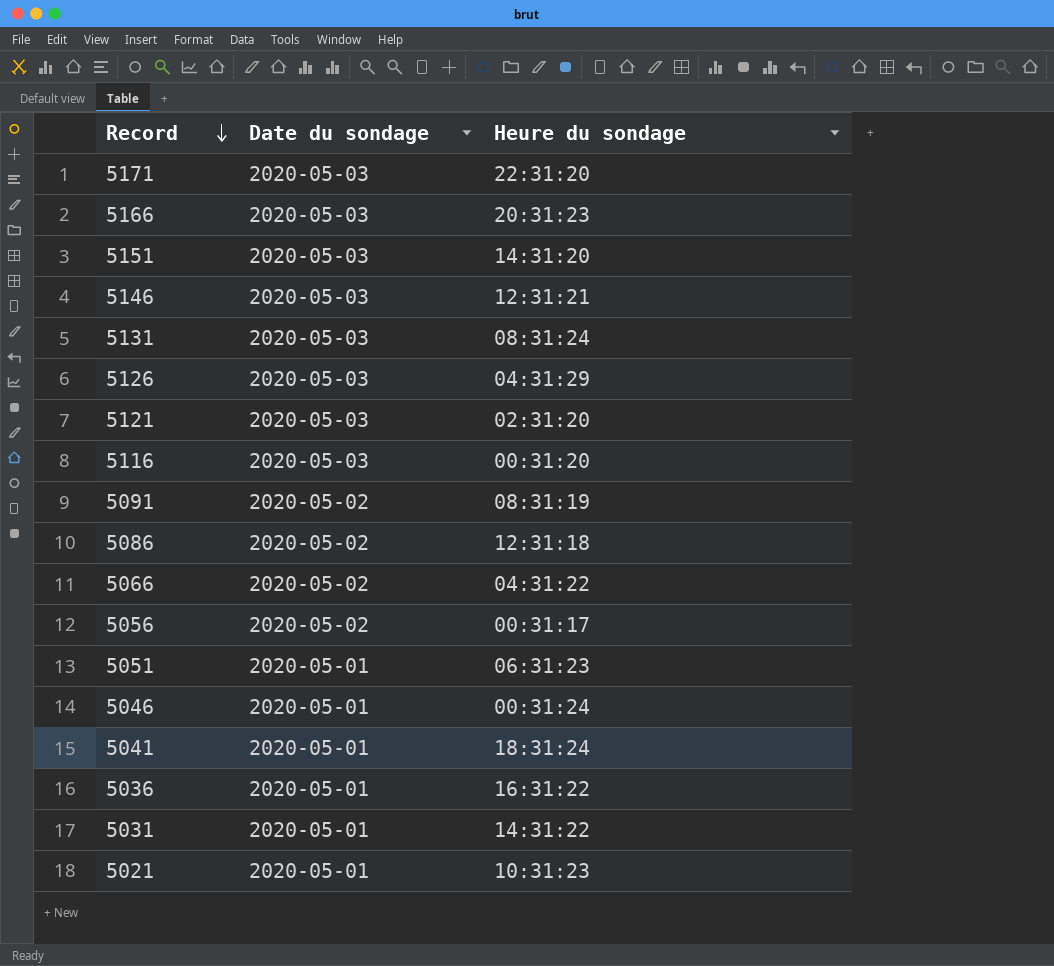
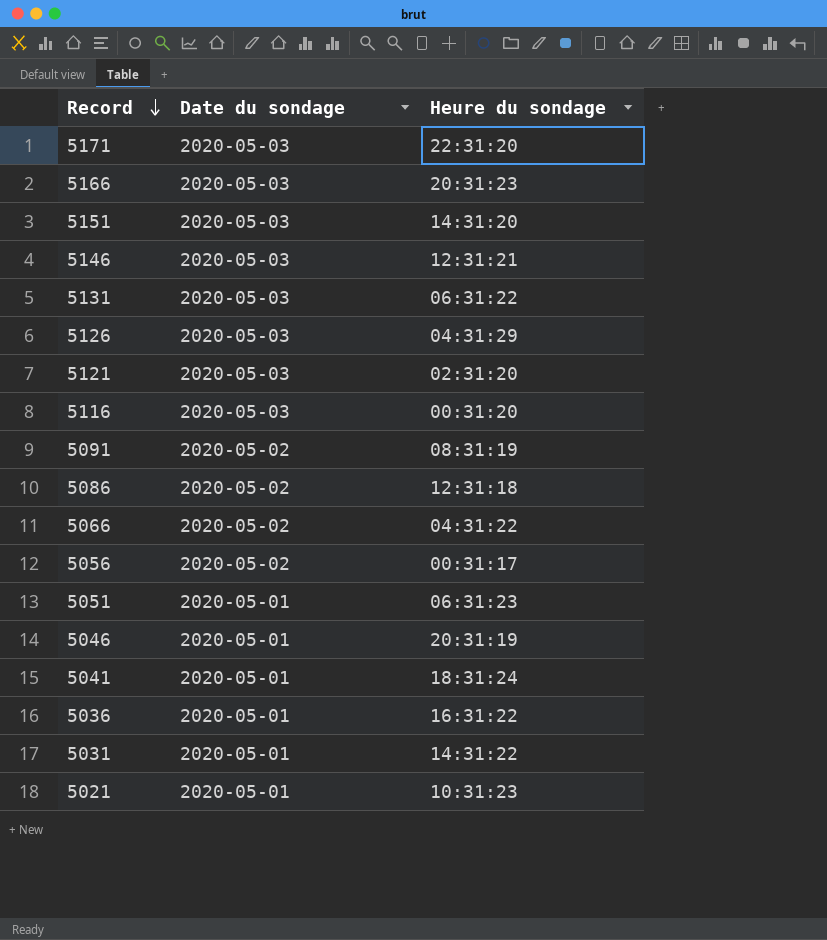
5131 | Heure du sondage: 08:31:24 -> 06:31:22
5046 | Heure du sondage: 00:31:24 -> 20:31:19

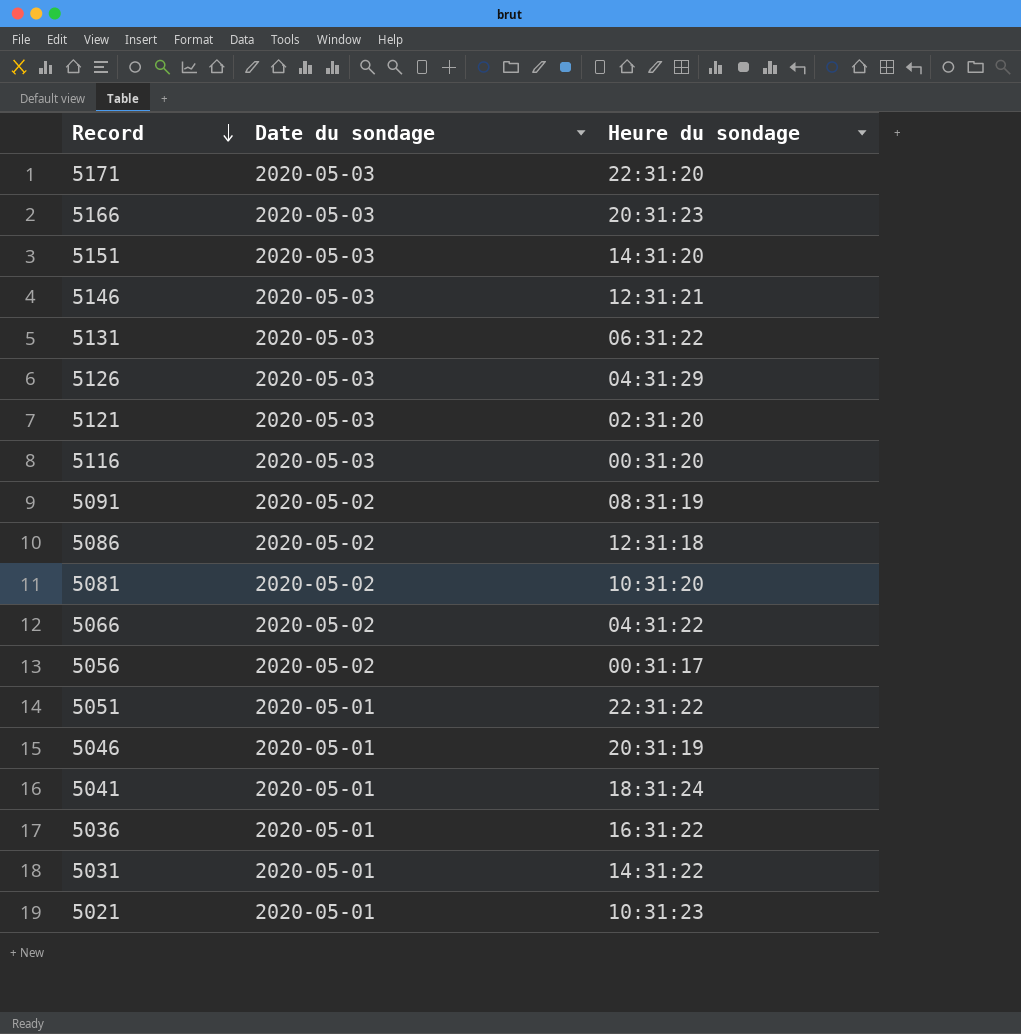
row 5081: none -> 2020-05-02 | 10:31:20
5051 | Heure du sondage: 06:31:23 -> 22:31:22

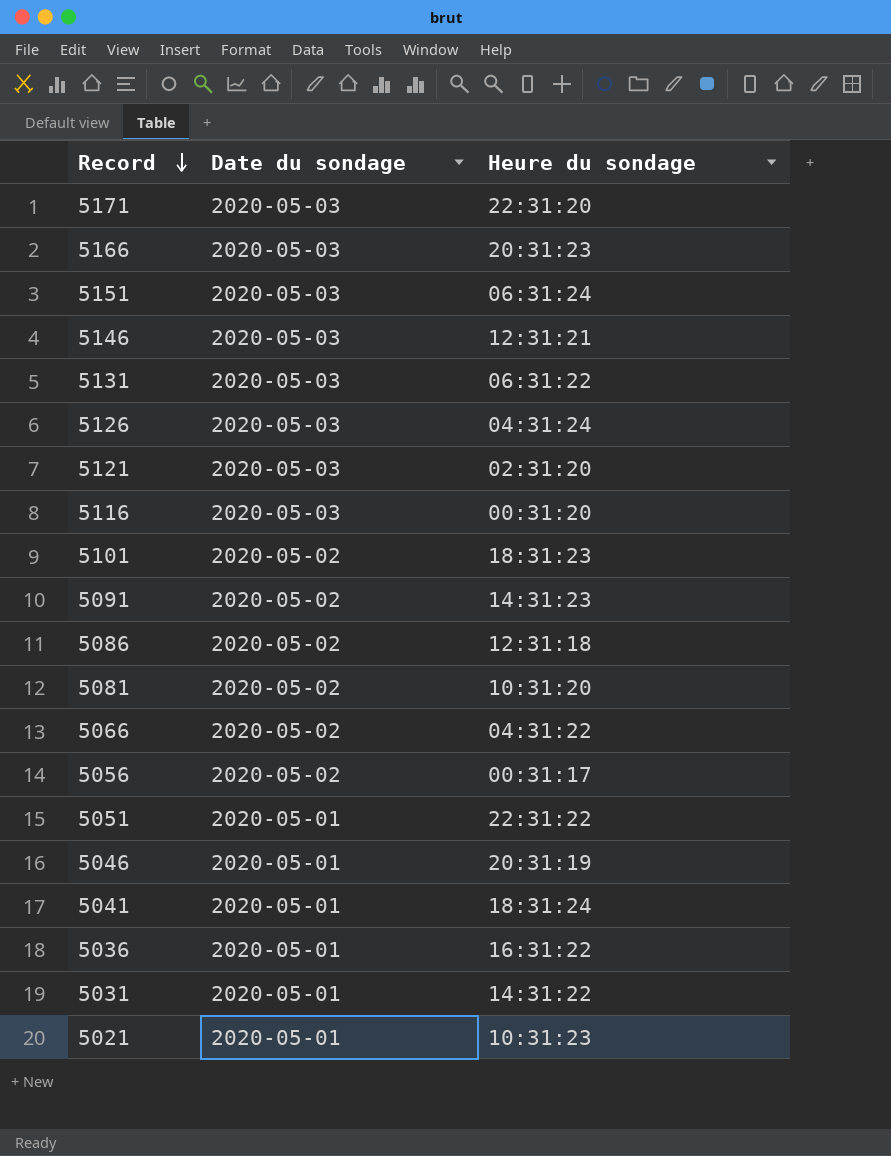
5151 | Heure du sondage: 14:31:20 -> 06:31:24
5126 | Heure du sondage: 04:31:29 -> 04:31:24
row 5101: none -> 2020-05-02 | 18:31:23
5091 | Heure du sondage: 08:31:19 -> 14:31:23

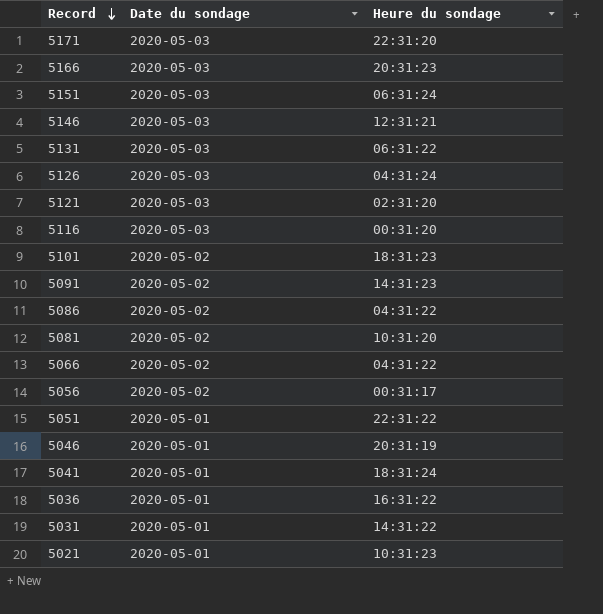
5086 | Heure du sondage: 12:31:18 -> 04:31:22

